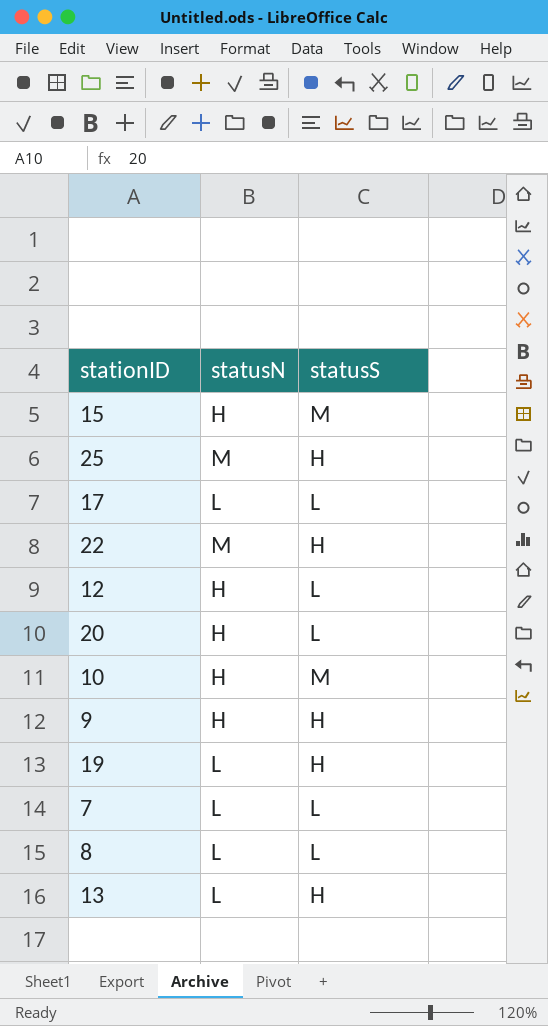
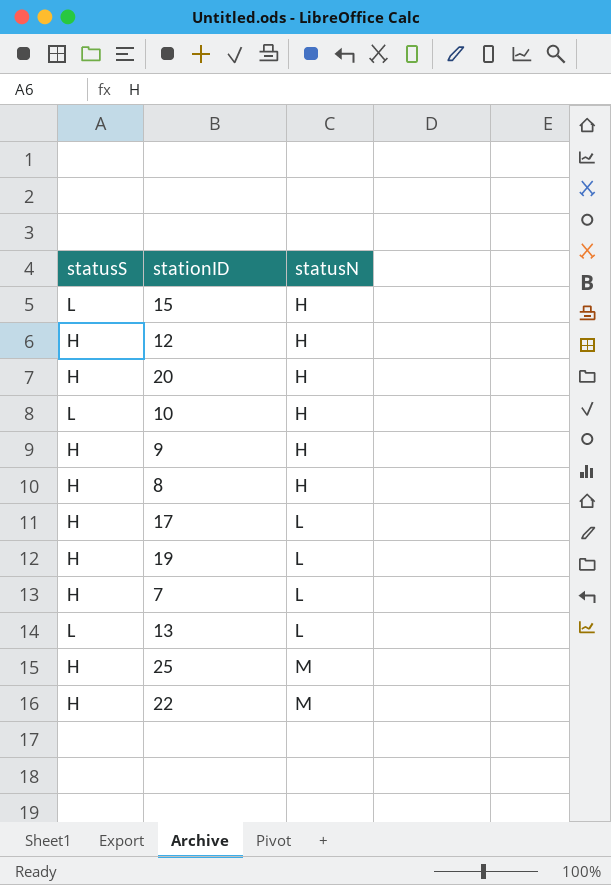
row order: none -> statusN ascending
column statusS | position: 3 -> 1
15 | statusS: M -> L
12 | statusS: L -> H
20 | statusS: L -> H
10 | statusS: M -> L
8 | statusS: L -> H
8 | statusN: L -> H
17 | statusS: L -> H
7 | statusS: L -> H
13 | statusS: H -> L

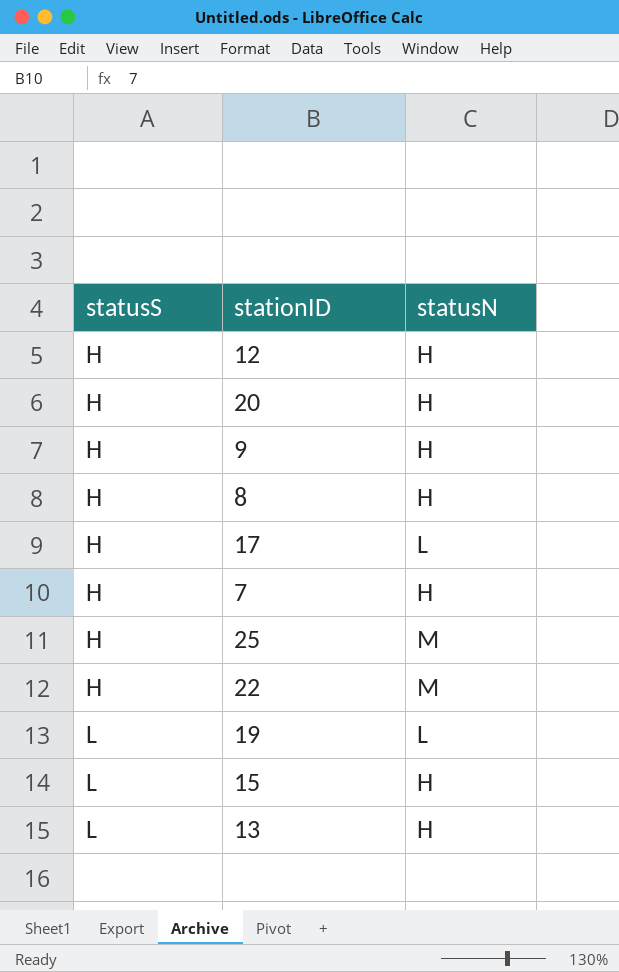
row order: statusN ascending -> statusS ascending
row 10: L | H -> none
7 | statusN: L -> H
19 | statusS: H -> L
13 | statusN: L -> H

